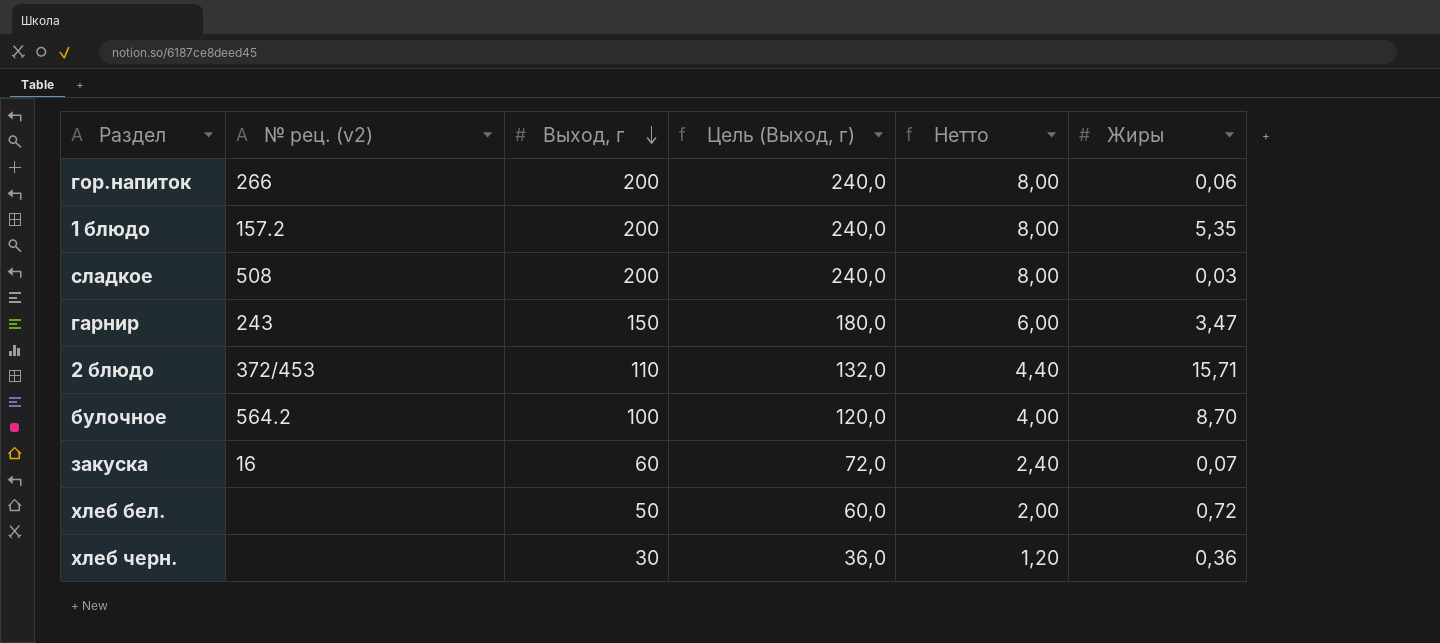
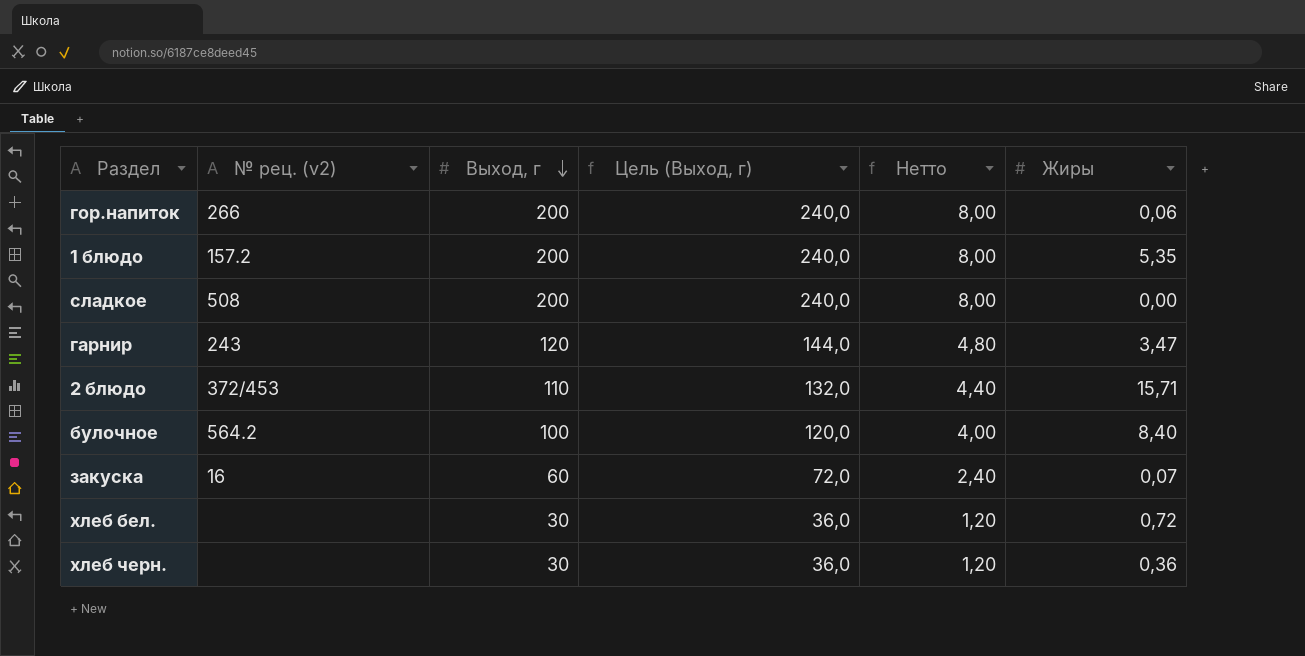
сладкое | Жиры: 0,03 -> 0,00
гарнир | Выход, г: 150 -> 120
гарнир | Цель (Выход, г): 180,0 -> 144,0
гарнир | Нетто: 6,00 -> 4,80
булочное | Жиры: 8,70 -> 8,40
хлеб бел. | Выход, г: 50 -> 30
хлеб бел. | Цель (Выход, г): 60,0 -> 36,0
хлеб бел. | Нетто: 2,00 -> 1,20

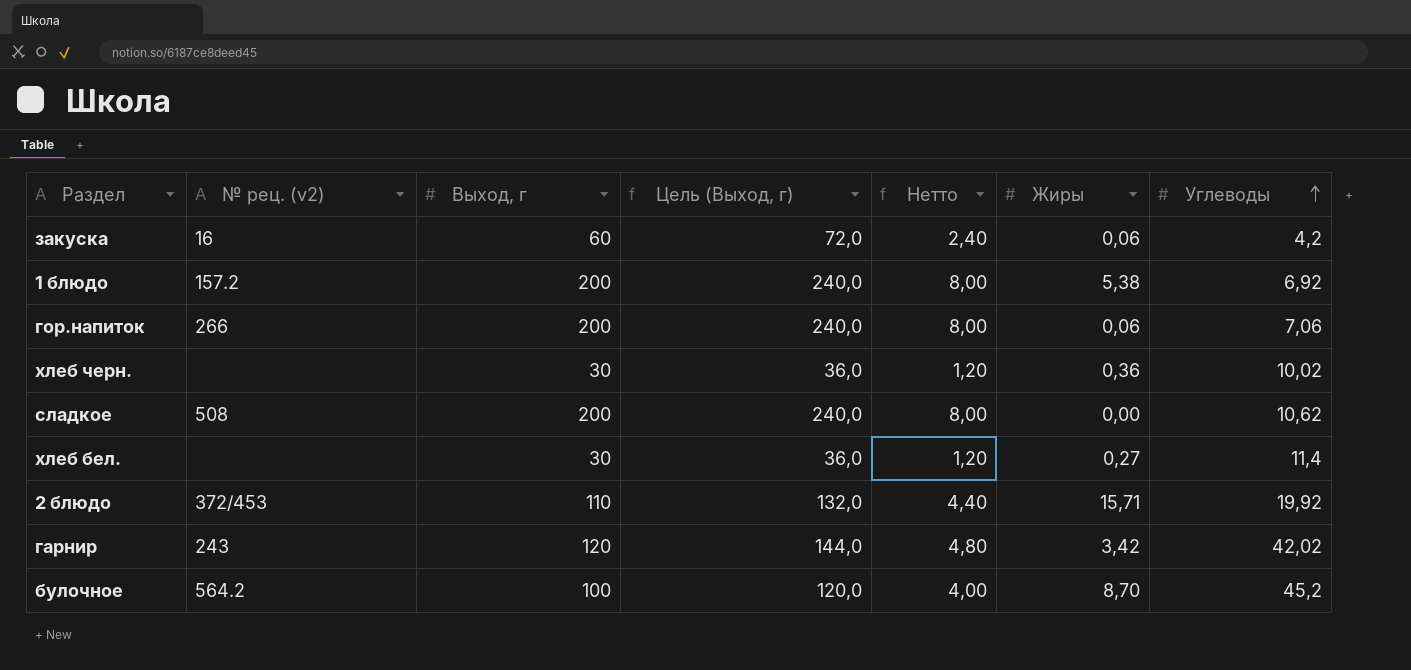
row order: Выход, г descending -> Углеводы ascending
column Углеводы | position: none -> 7
закуска | Жиры: 0,07 -> 0,06
1 блюдо | Жиры: 5,35 -> 5,38
хлеб бел. | Жиры: 0,72 -> 0,27
гарнир | Жиры: 3,47 -> 3,42
булочное | Жиры: 8,40 -> 8,70

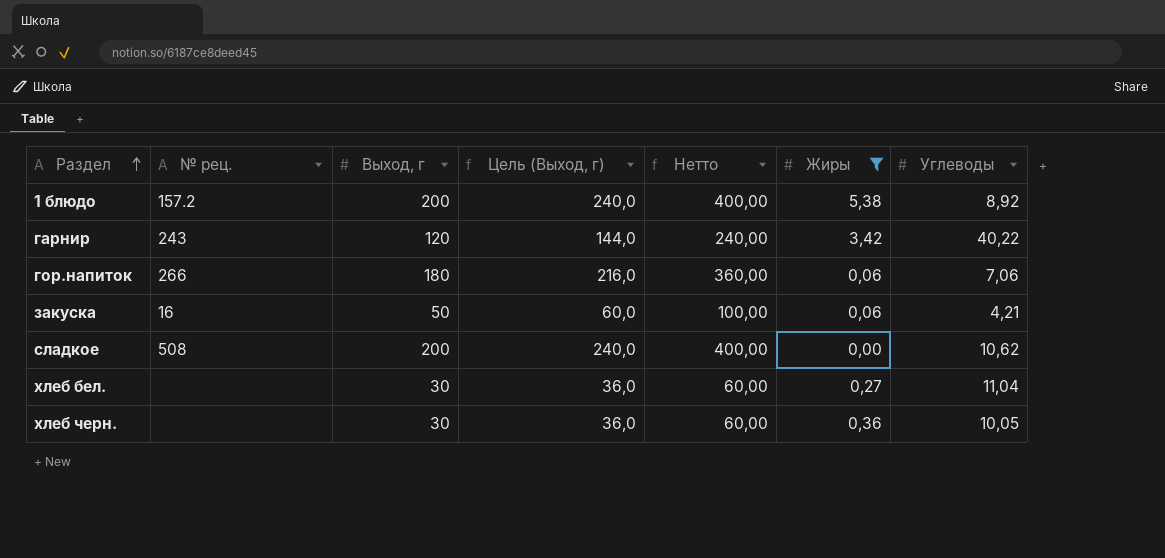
filter: none -> Жиры <= 5,38
row order: Углеводы ascending -> Раздел ascending
column name: № рец. (v2) -> № рец.
column Нетто | formula: [Выход, г] * 0,04 -> [Выход, г] * 2
1 блюдо | Углеводы: 6,92 -> 8,92
гарнир | Углеводы: 42,02 -> 40,22
гор.напиток | Выход, г: 200 -> 180
гор.напиток | Цель (Выход, г): 240,0 -> 216,0
закуска | Выход, г: 60 -> 50
закуска | Цель (Выход, г): 72,0 -> 60,0
закуска | Углеводы: 4,2 -> 4,21
хлеб бел. | Углеводы: 11,4 -> 11,04
хлеб черн. | Углеводы: 10,02 -> 10,05

